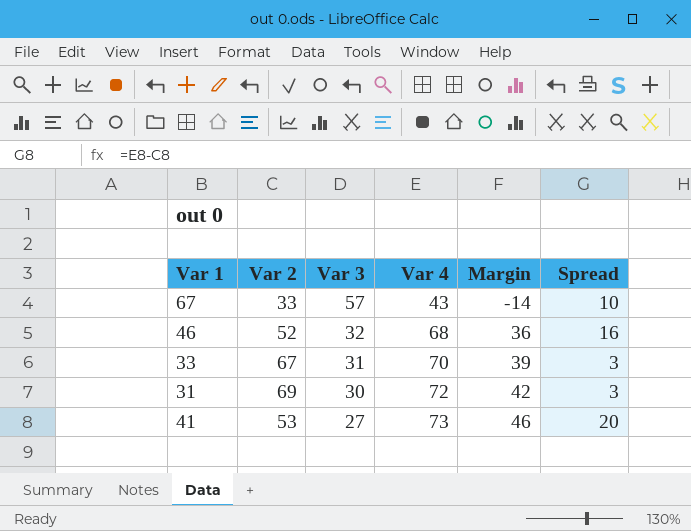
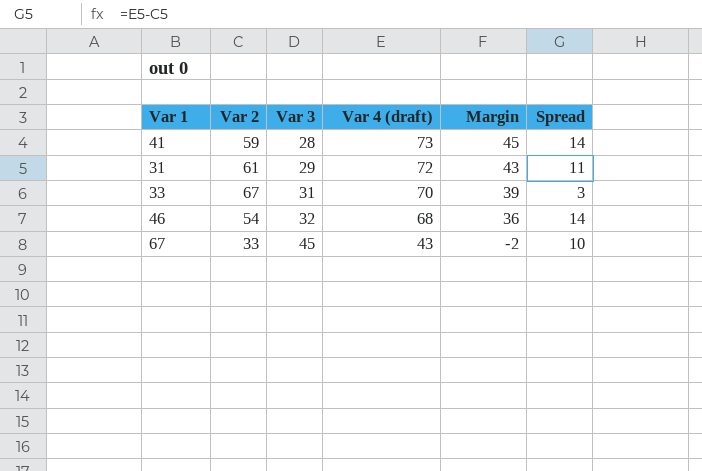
row order: Var 3 descending -> Var 3 ascending
column name: Var 4 -> Var 4 (draft)
41 | Var 2: 53 -> 59
41 | Var 3: 27 -> 28
41 | Margin: 46 -> 45
41 | Spread: 20 -> 14
31 | Var 2: 69 -> 61
31 | Var 3: 30 -> 29
31 | Margin: 42 -> 43
31 | Spread: 3 -> 11
46 | Var 2: 52 -> 54
46 | Spread: 16 -> 14
67 | Var 3: 57 -> 45
67 | Margin: -14 -> -2

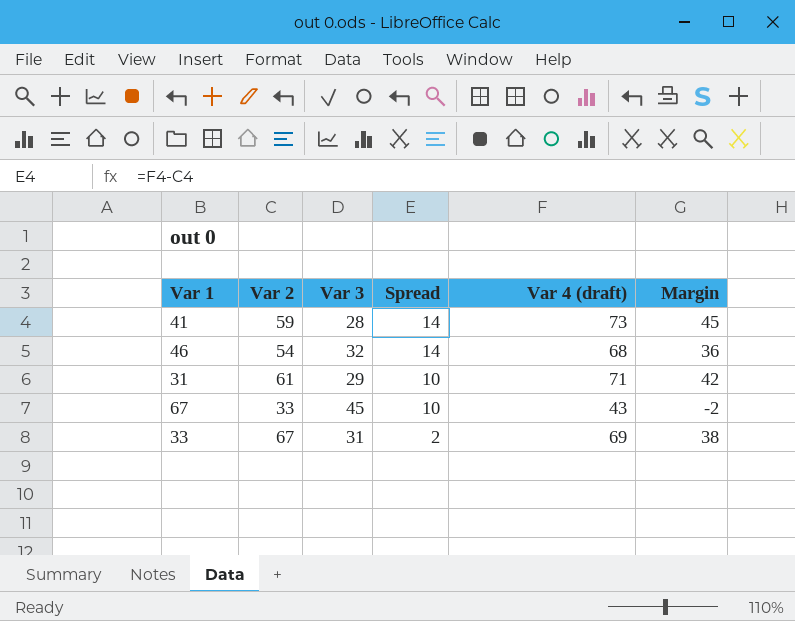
row order: Var 3 ascending -> Spread descending
column Spread | position: 6 -> 4
31 | Spread: 11 -> 10
31 | Var 4 (draft): 72 -> 71
31 | Margin: 43 -> 42
33 | Spread: 3 -> 2
33 | Var 4 (draft): 70 -> 69
33 | Margin: 39 -> 38

